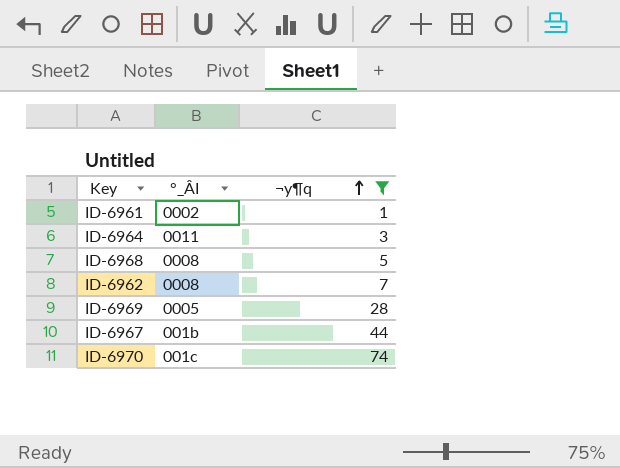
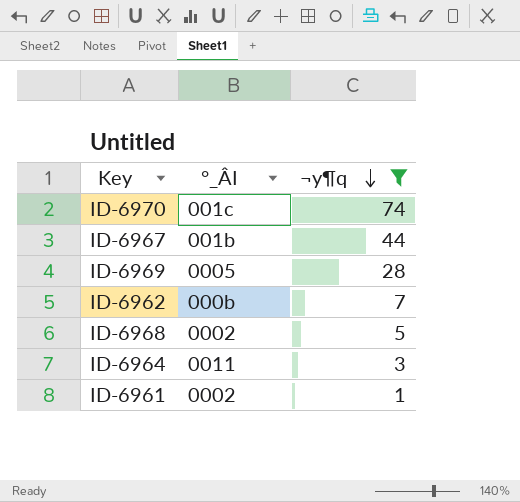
row order: ¬y¶q ascending -> ¬y¶q descending
ID-6962 | °_ÂI: 0008 -> 000b
ID-6968 | °_ÂI: 0008 -> 0002

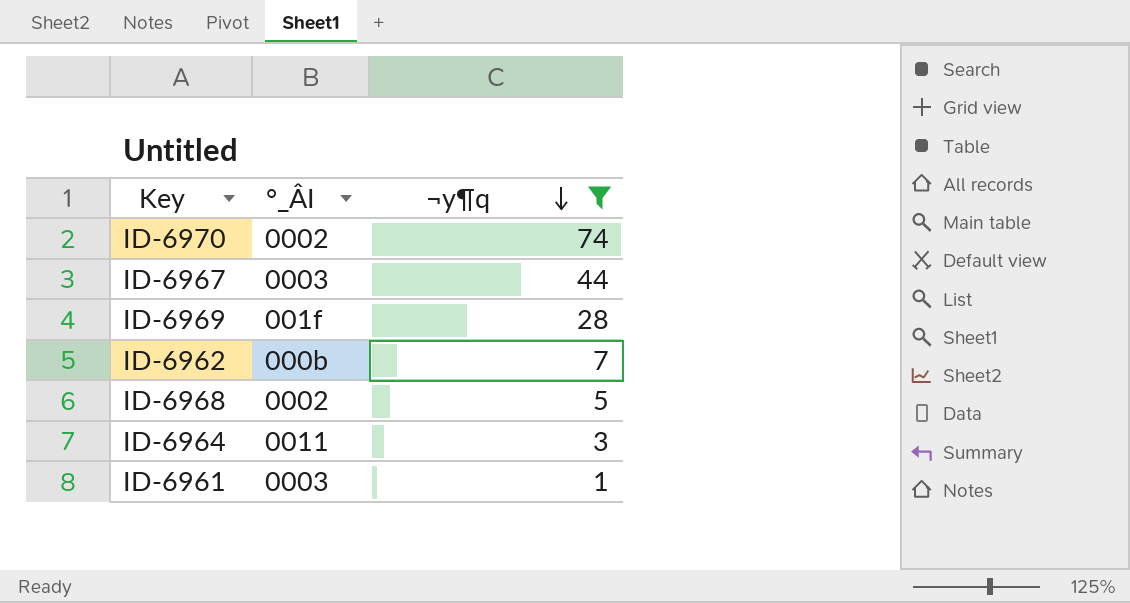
ID-6970 | °_ÂI: 001c -> 0002
ID-6967 | °_ÂI: 001b -> 0003
ID-6969 | °_ÂI: 0005 -> 001f
ID-6961 | °_ÂI: 0002 -> 0003

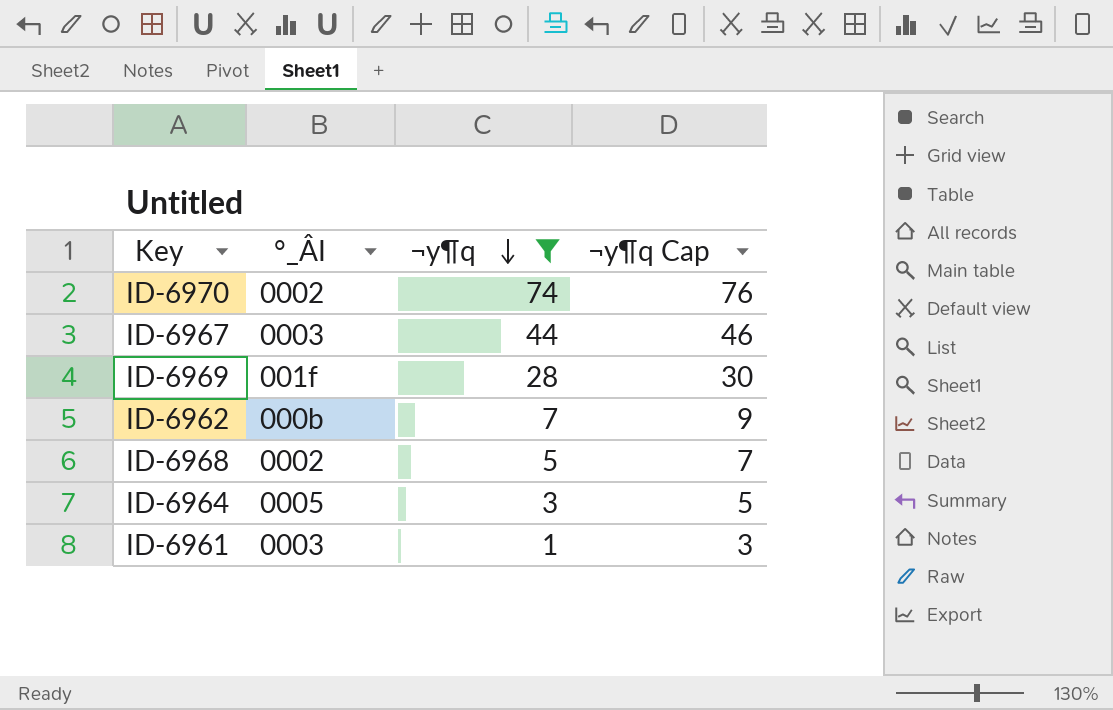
column ¬y¶q Cap | formula: none -> [¬y¶q] + 2
ID-6964 | °_ÂI: 0011 -> 0005

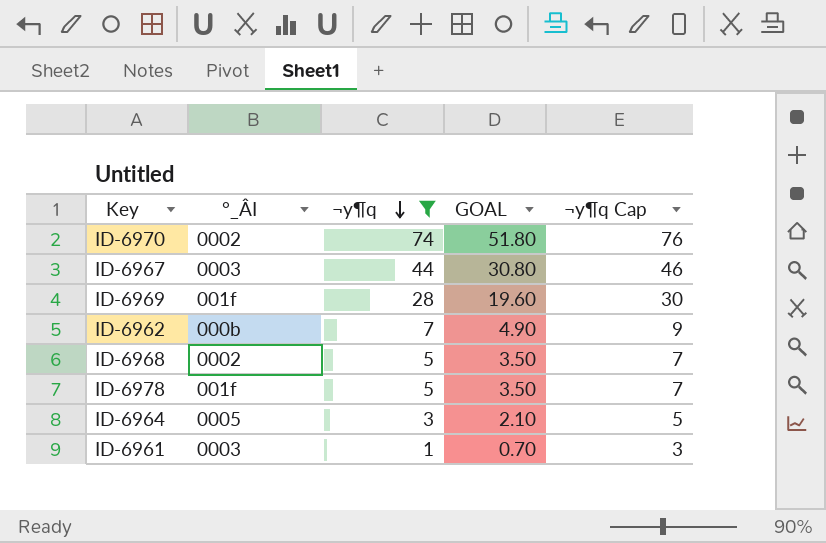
column GOAL | formula: none -> [¬y¶q] * 0.7
row ID-6978: none -> 001f | 5 | 3.50 | 7

